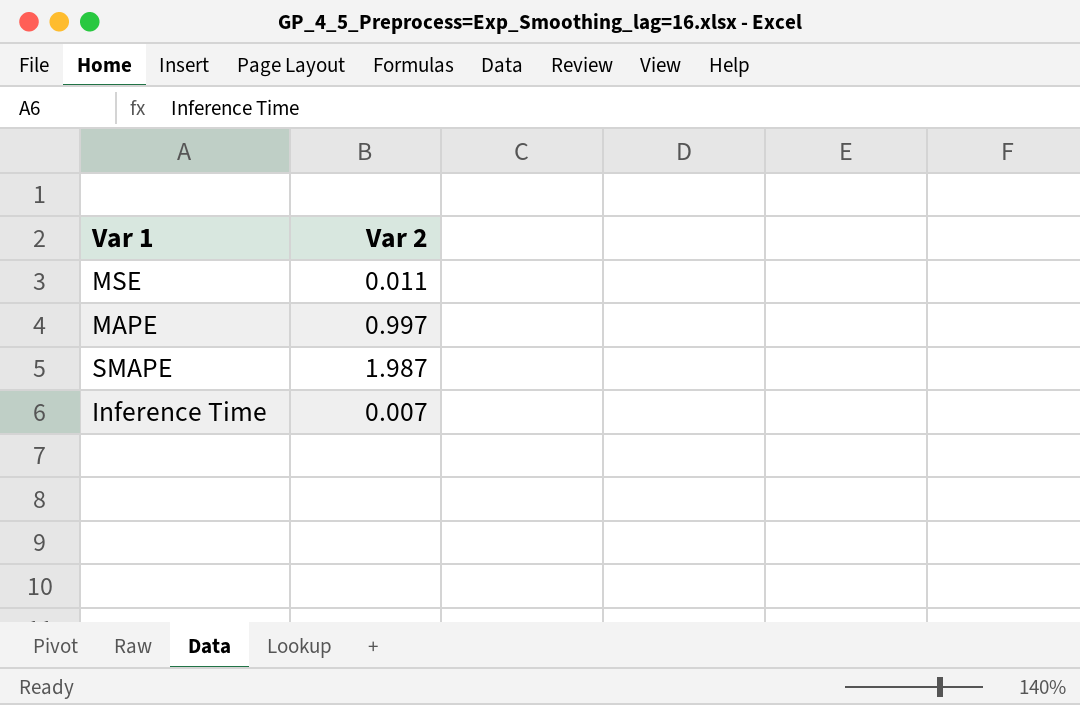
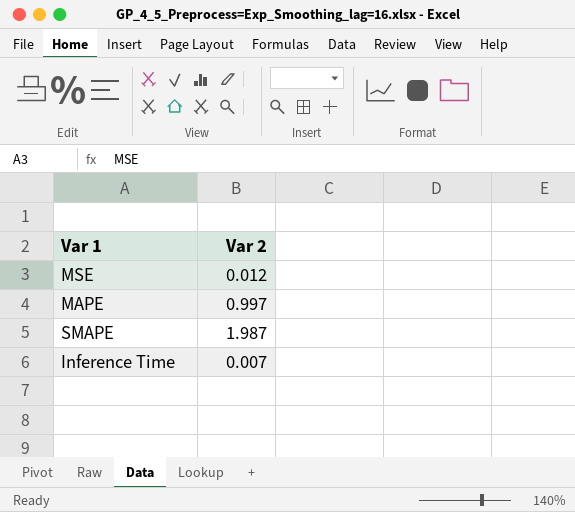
MSE | Var 2: 0.011 -> 0.012

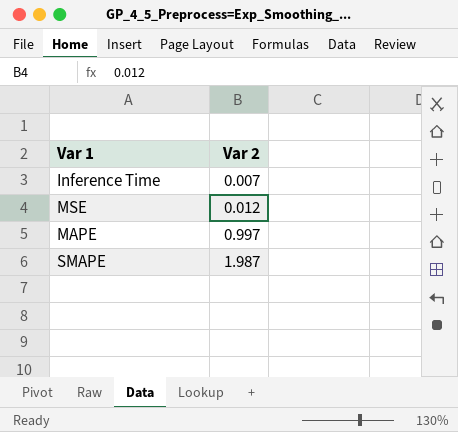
row order: none -> Var 2 ascending

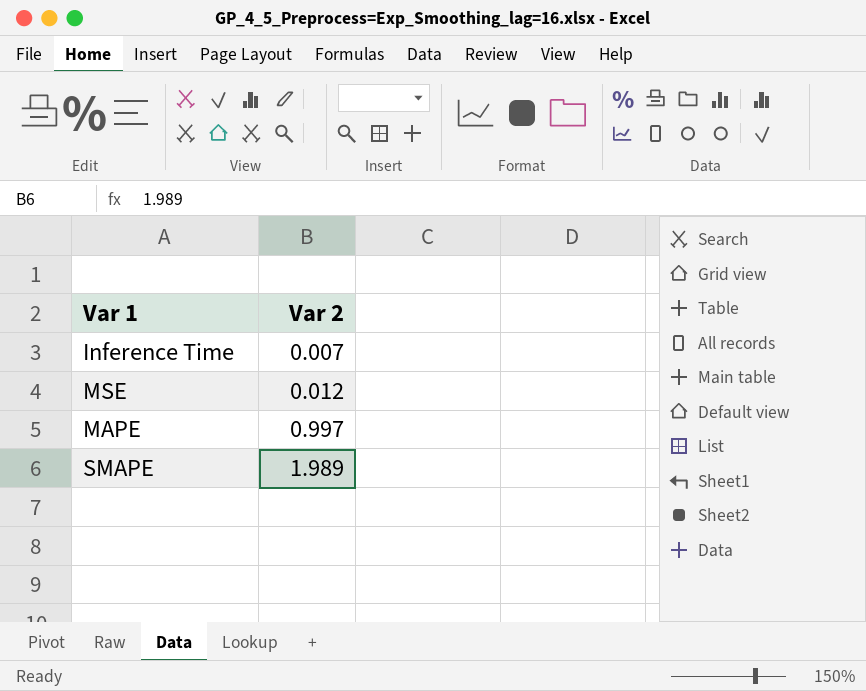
SMAPE | Var 2: 1.987 -> 1.989

